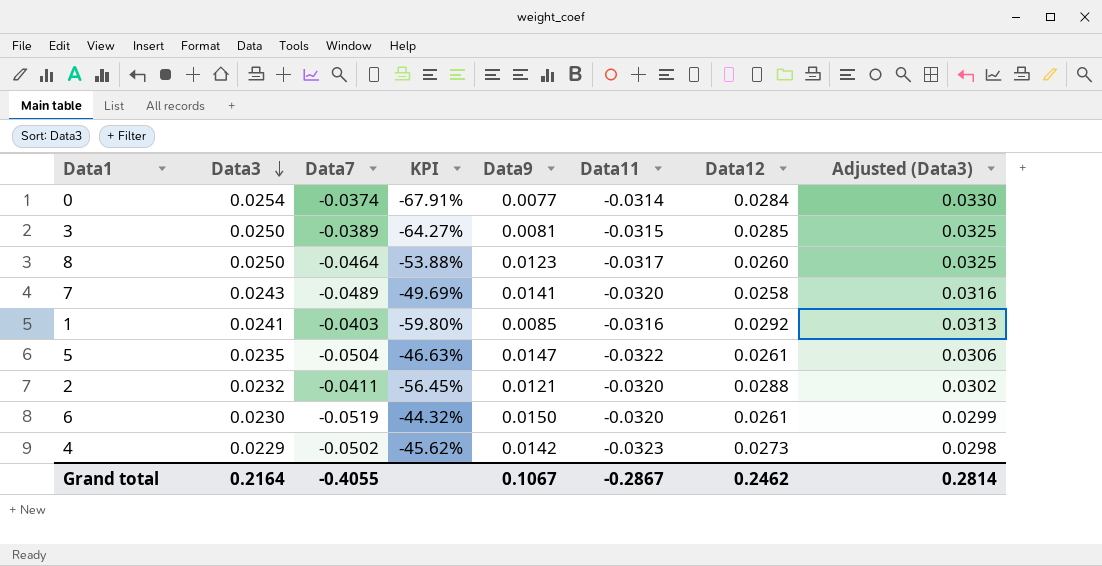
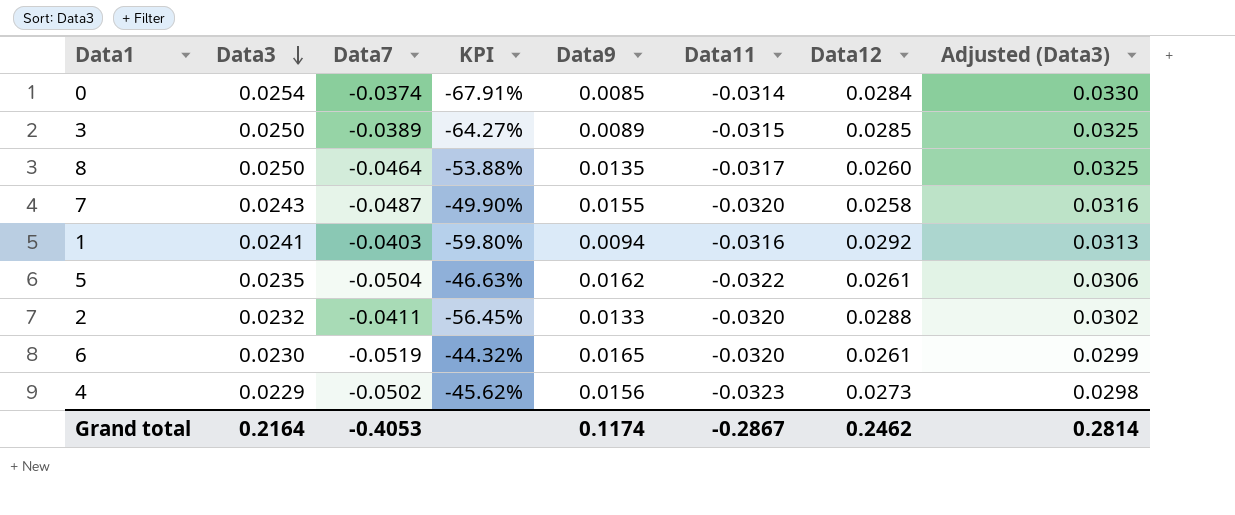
0 | Data9: 0.0077 -> 0.0085
3 | Data9: 0.0081 -> 0.0089
8 | Data9: 0.0123 -> 0.0135
7 | Data7: -0.0489 -> -0.0487
7 | KPI: -49.69% -> -49.90%
7 | Data9: 0.0141 -> 0.0155
1 | Data9: 0.0085 -> 0.0094
5 | Data9: 0.0147 -> 0.0162
2 | Data9: 0.0121 -> 0.0133
6 | Data9: 0.0150 -> 0.0165
4 | Data9: 0.0142 -> 0.0156
Grand total | Data7: -0.4055 -> -0.4053
Grand total | Data9: 0.1067 -> 0.1174

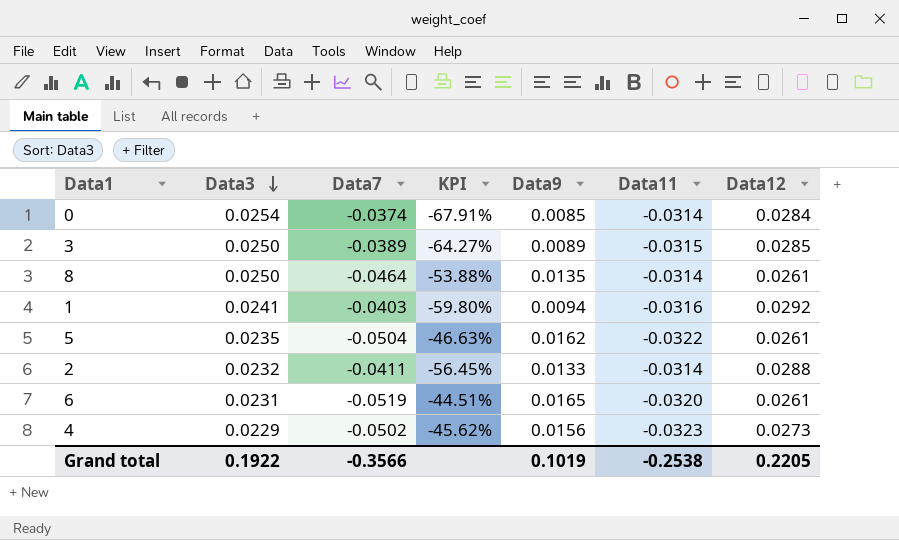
column Adjusted (Data3) | formula: [Data3] * 1.3 -> none
row 7: 0.0243 | -0.0487 | -49.90% | 0.0155 | -0.0320 | 0.0258 | 0.0316 -> none
8 | Data11: -0.0317 -> -0.0314
8 | Data12: 0.0260 -> 0.0261
2 | Data11: -0.0320 -> -0.0314
6 | Data3: 0.0230 -> 0.0231
6 | KPI: -44.32% -> -44.51%
Grand total | Data3: 0.2164 -> 0.1922
Grand total | Data7: -0.4053 -> -0.3566
Grand total | Data9: 0.1174 -> 0.1019
Grand total | Data11: -0.2867 -> -0.2538
Grand total | Data12: 0.2462 -> 0.2205

